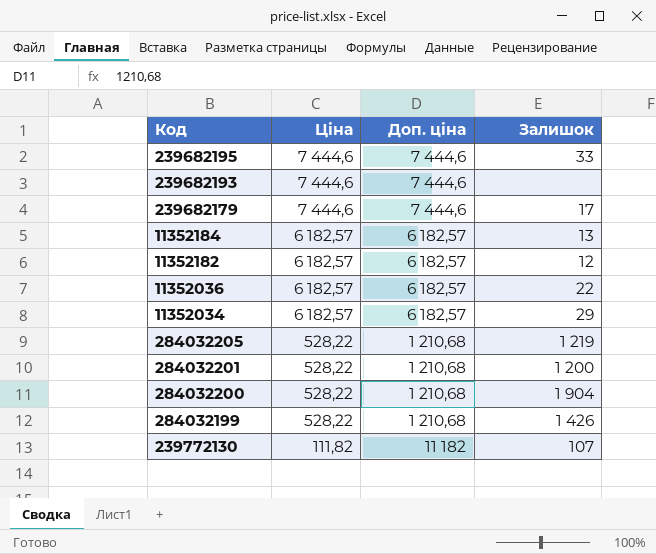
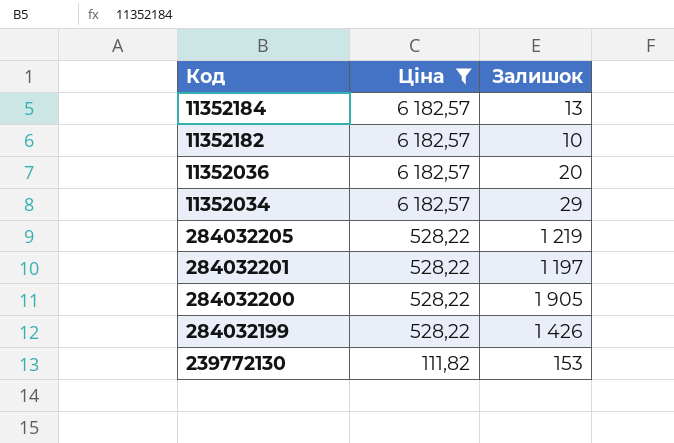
filter: none -> Ціна != 7 444,6
column Доп. ціна | position: 3 -> none
11352182 | Залишок: 12 -> 10
11352036 | Залишок: 22 -> 20
284032201 | Залишок: 1 200 -> 1 197
284032200 | Залишок: 1 904 -> 1 905
239772130 | Залишок: 107 -> 153

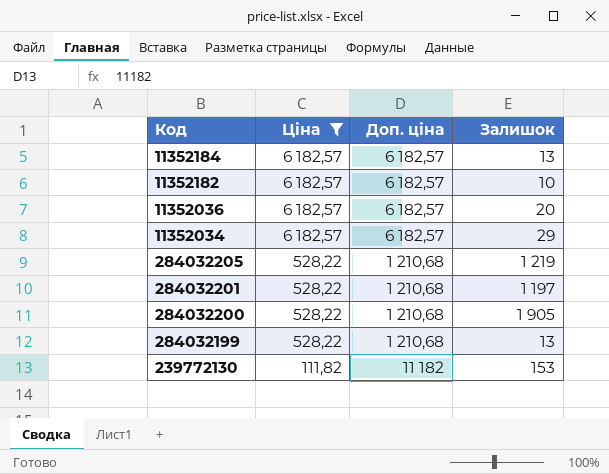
column Доп. ціна | position: none -> 3
284032199 | Залишок: 1 426 -> 13

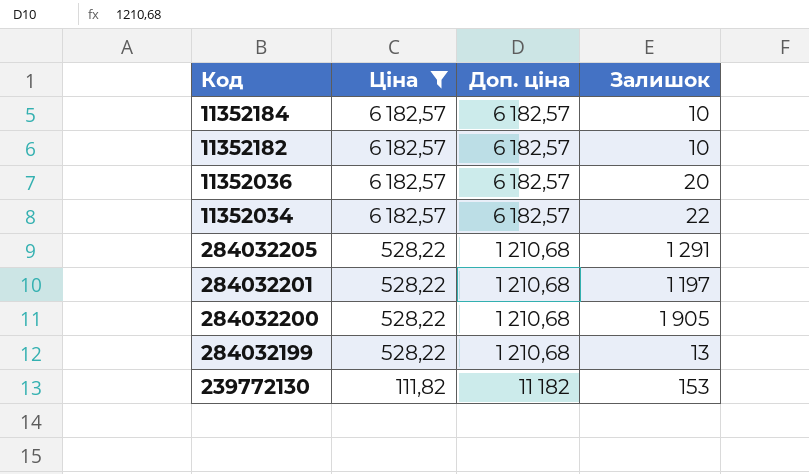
11352184 | Залишок: 13 -> 10
11352034 | Залишок: 29 -> 22
284032205 | Залишок: 1 219 -> 1 291

